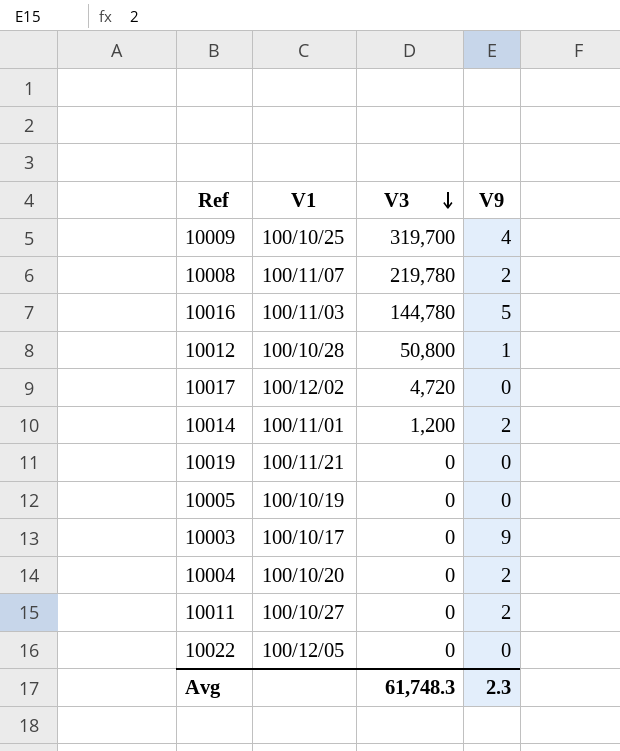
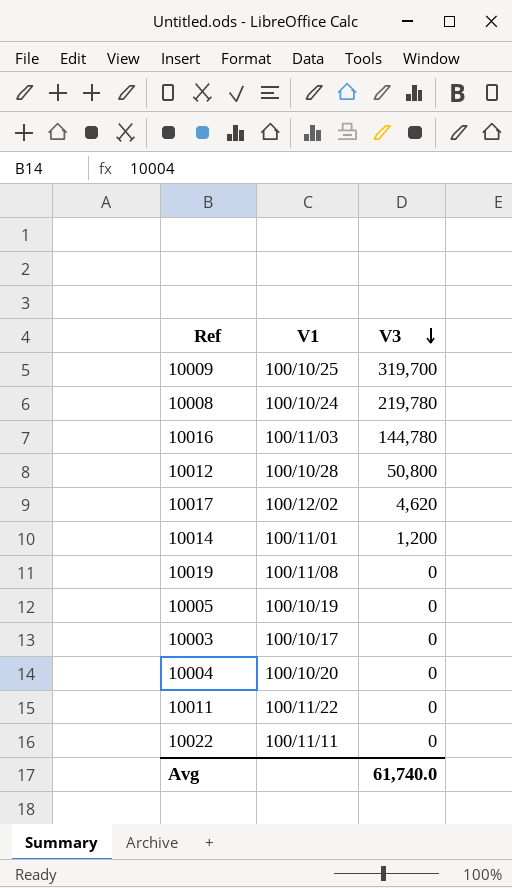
column V9 | position: 4 -> none
10008 | V1: 100/11/07 -> 100/10/24
10017 | V3: 4,720 -> 4,620
10019 | V1: 100/11/21 -> 100/11/08
10011 | V1: 100/10/27 -> 100/11/22
10022 | V1: 100/12/05 -> 100/11/11
Avg | V3: 61,748.3 -> 61,740.0

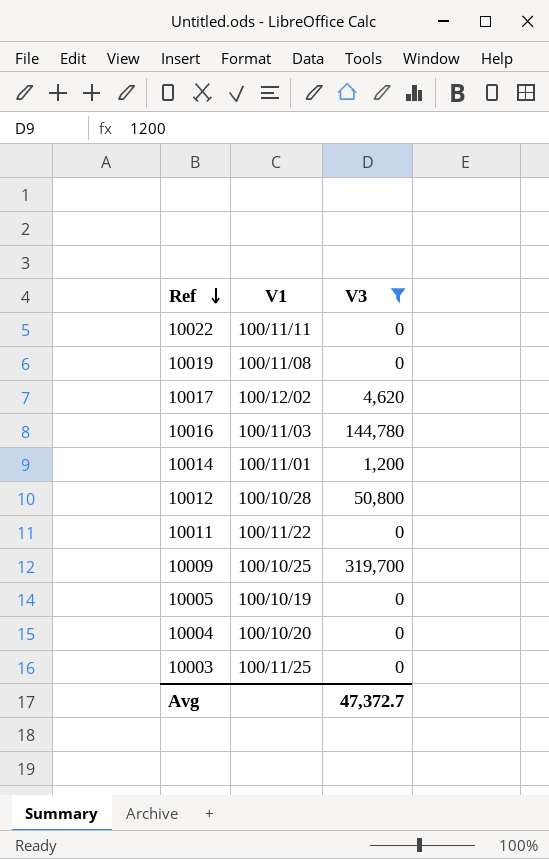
filter: none -> V3 != 219,780
row order: V3 descending -> Ref descending
10003 | V1: 100/10/17 -> 100/11/25
Avg | V3: 61,740.0 -> 47,372.7

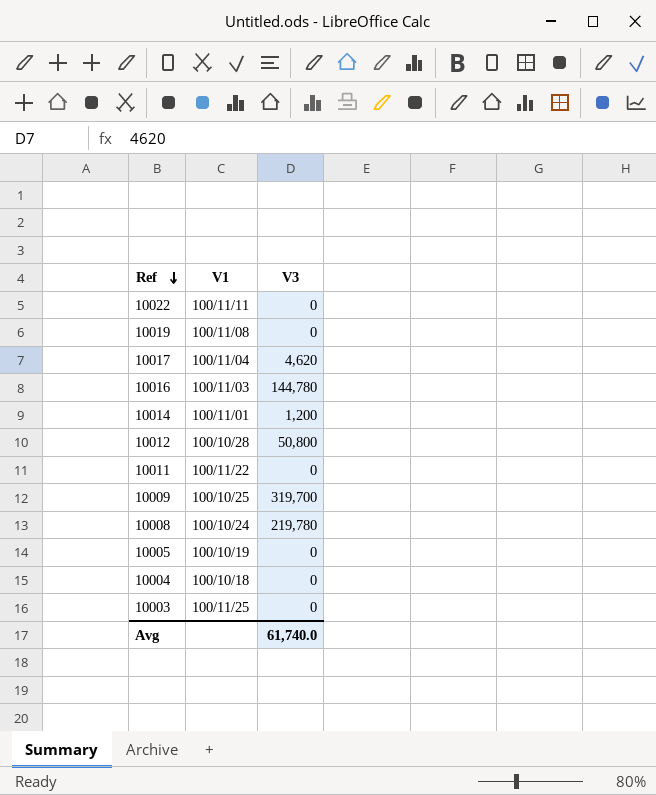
filter: V3 != 219,780 -> none
10017 | V1: 100/12/02 -> 100/11/04
10004 | V1: 100/10/20 -> 100/10/18
Avg | V3: 47,372.7 -> 61,740.0

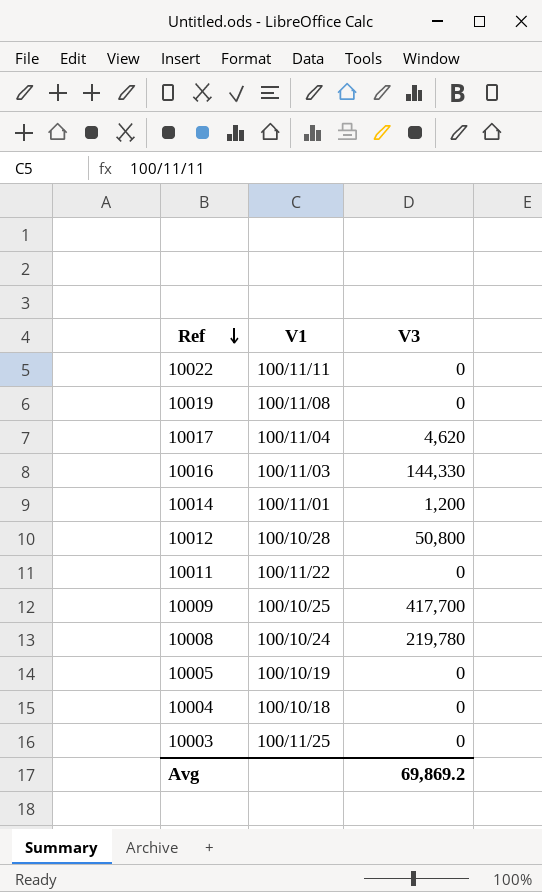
10016 | V3: 144,780 -> 144,330
10009 | V3: 319,700 -> 417,700
Avg | V3: 61,740.0 -> 69,869.2

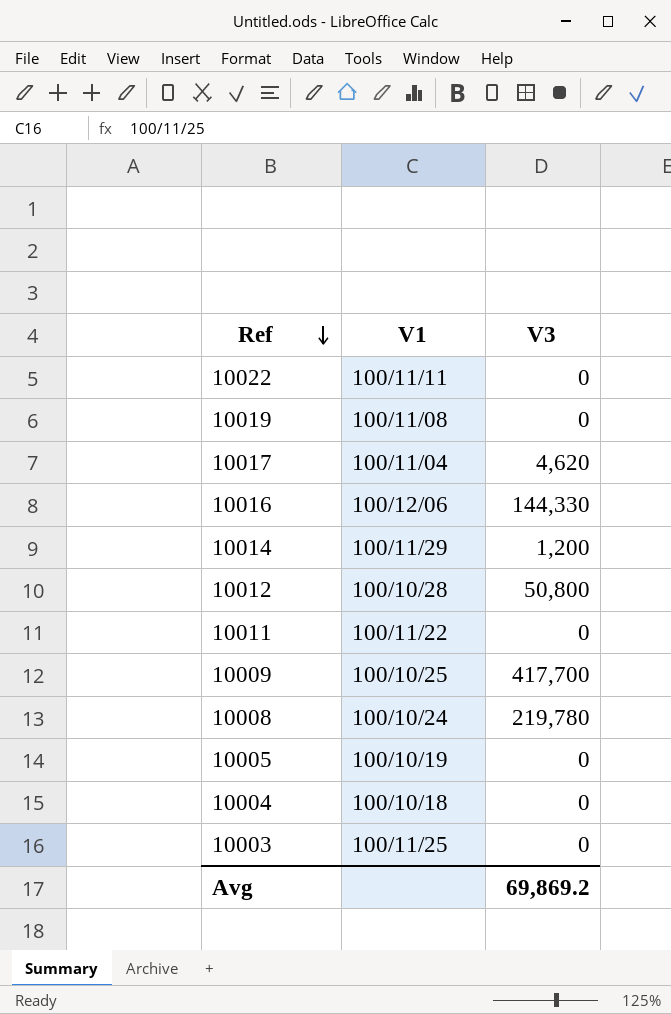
10016 | V1: 100/11/03 -> 100/12/06
10014 | V1: 100/11/01 -> 100/11/29

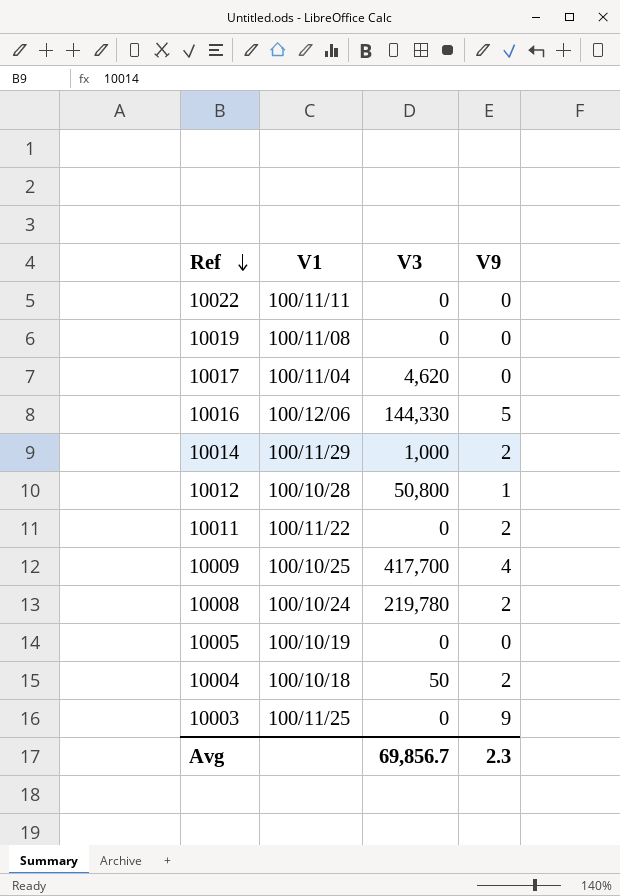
column V9 | position: none -> 4
10014 | V3: 1,200 -> 1,000
10004 | V3: 0 -> 50
Avg | V3: 69,869.2 -> 69,856.7

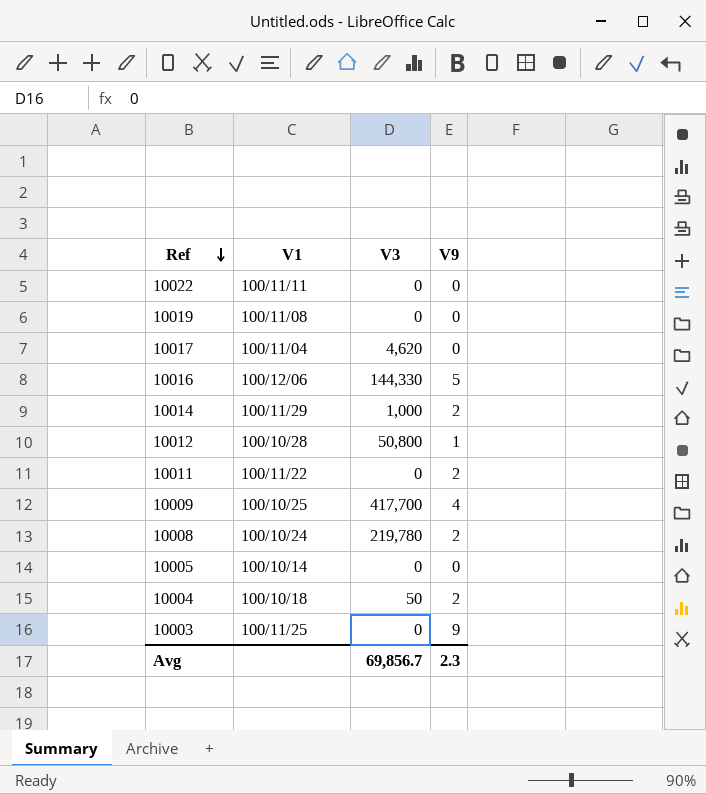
10005 | V1: 100/10/19 -> 100/10/14

